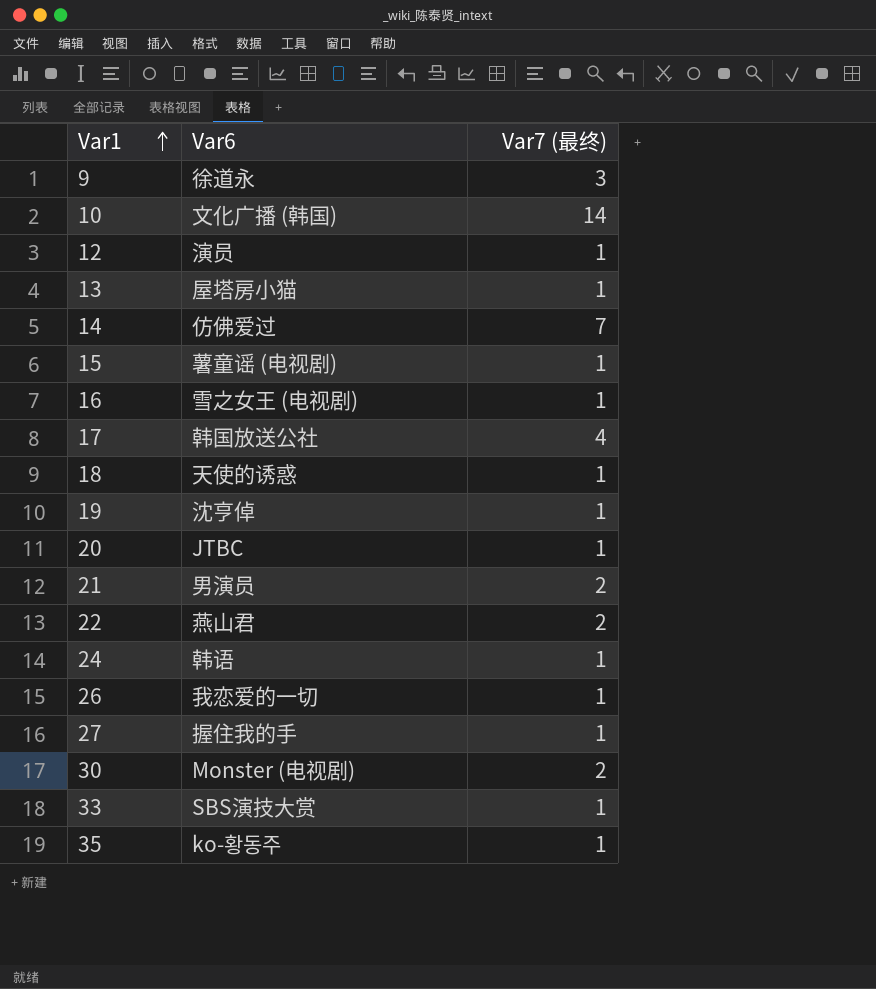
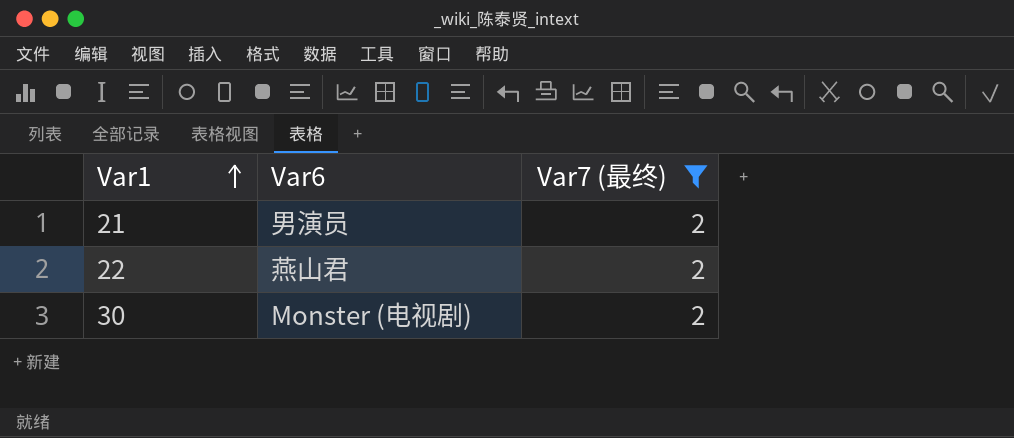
filter: none -> Var7 (最终) = 2

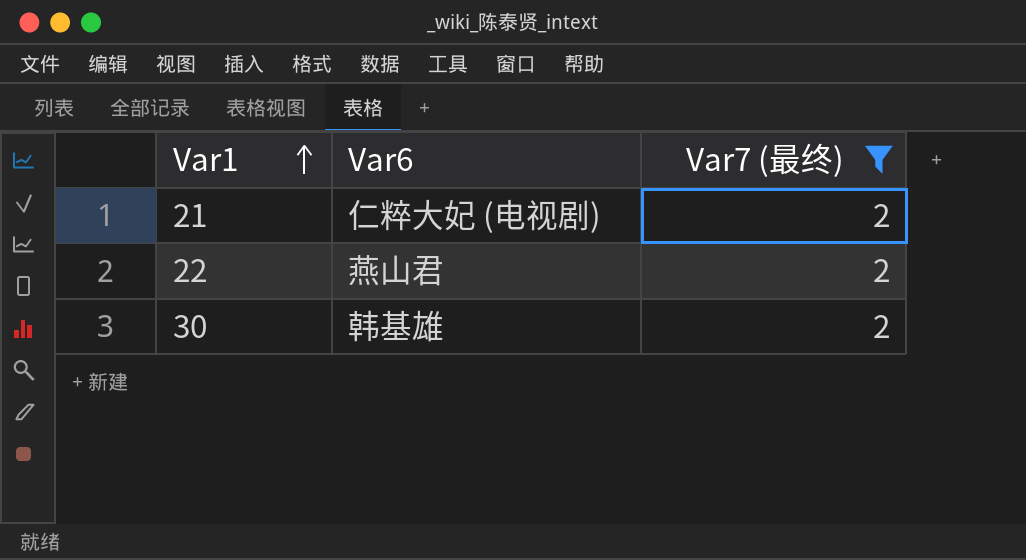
21 | Var6: 男演员 -> 仁粹大妃 (电视剧)
30 | Var6: Monster (电视剧) -> 韩基雄

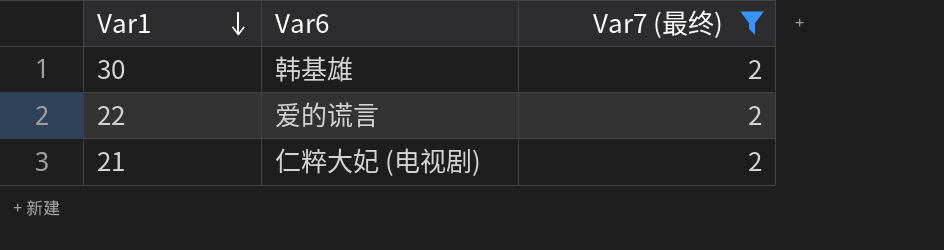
row order: Var1 ascending -> Var1 descending
22 | Var6: 燕山君 -> 爱的谎言

